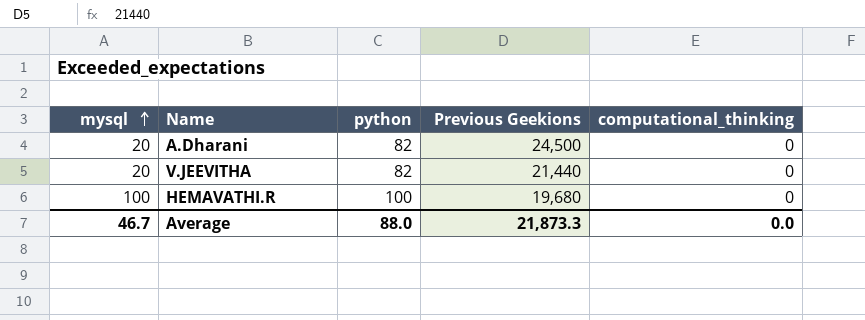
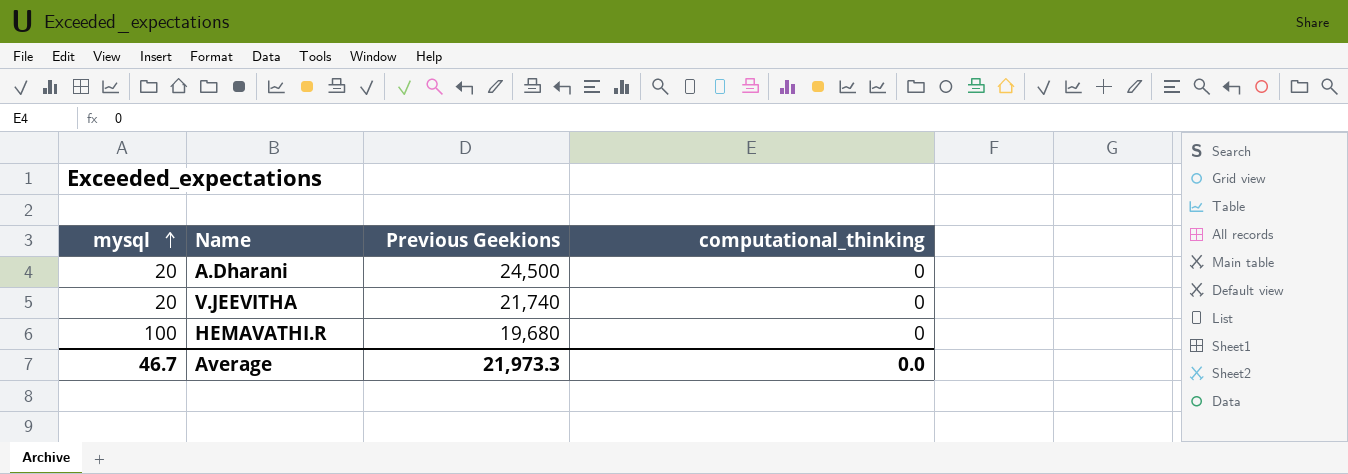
column python | position: 3 -> none
V.JEEVITHA | Previous Geekions: 21,440 -> 21,740
Average | Previous Geekions: 21,873.3 -> 21,973.3

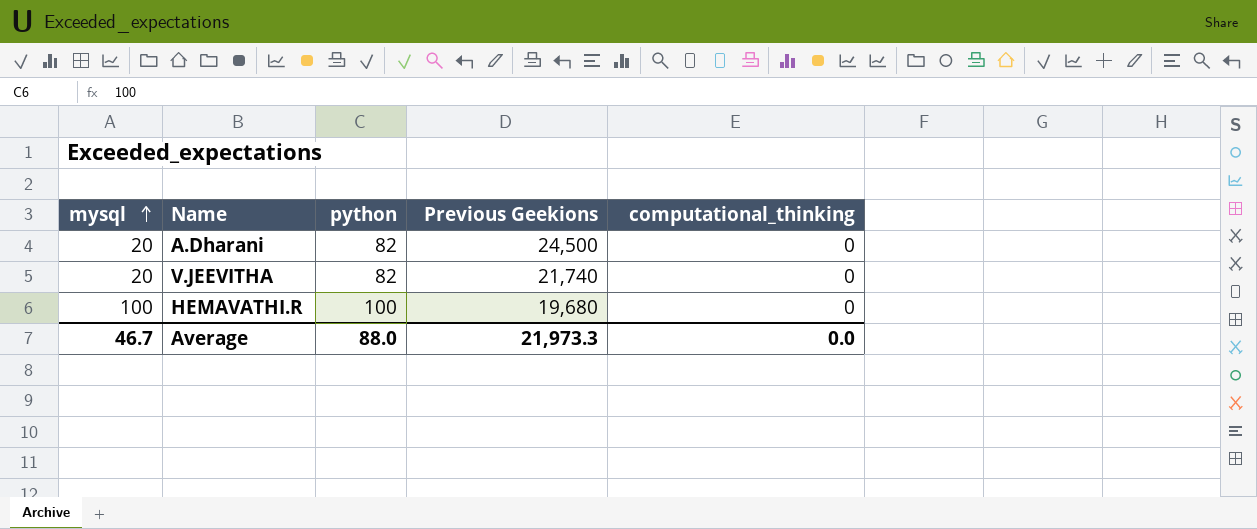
column python | position: none -> 3

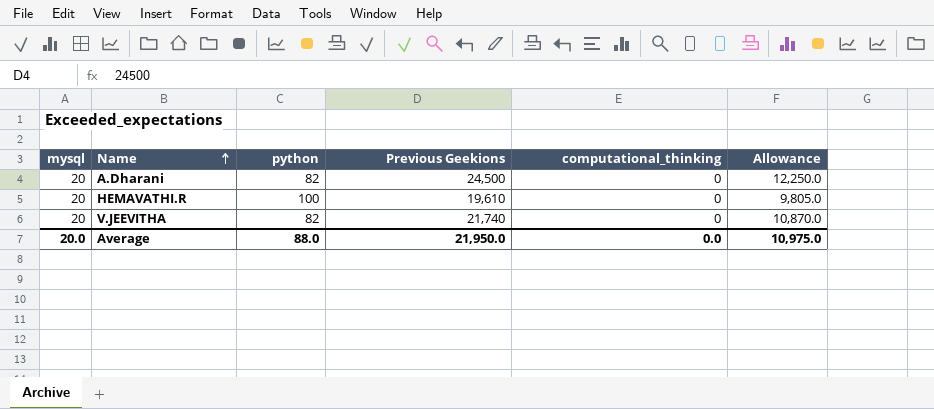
row order: mysql ascending -> Name ascending
column Allowance | formula: none -> [Previous Geekions] * 0.5
HEMAVATHI.R | mysql: 100 -> 20
HEMAVATHI.R | Previous Geekions: 19,680 -> 19,610
Average | mysql: 46.7 -> 20.0
Average | Previous Geekions: 21,973.3 -> 21,950.0

